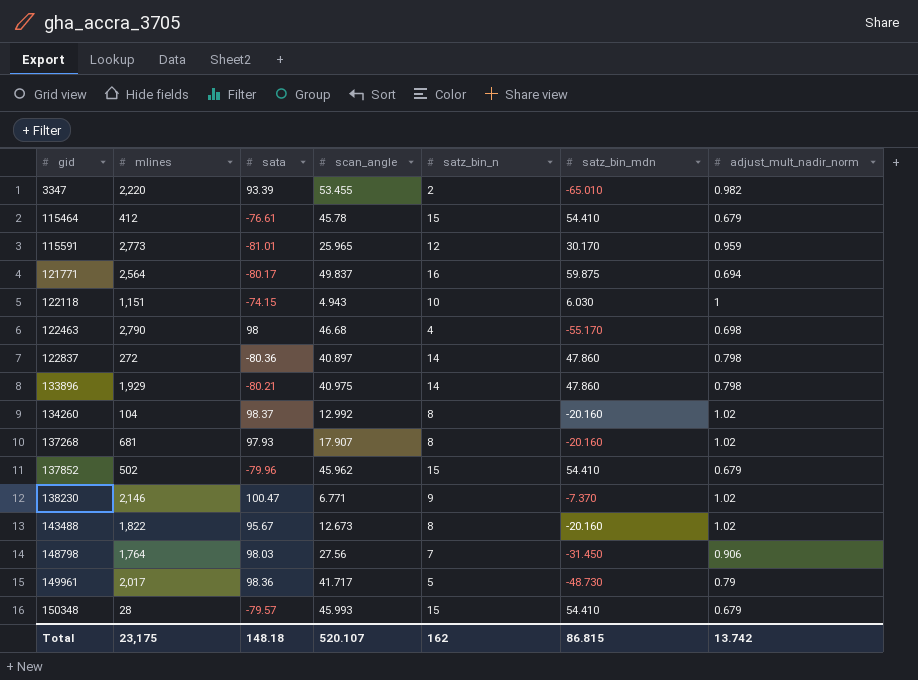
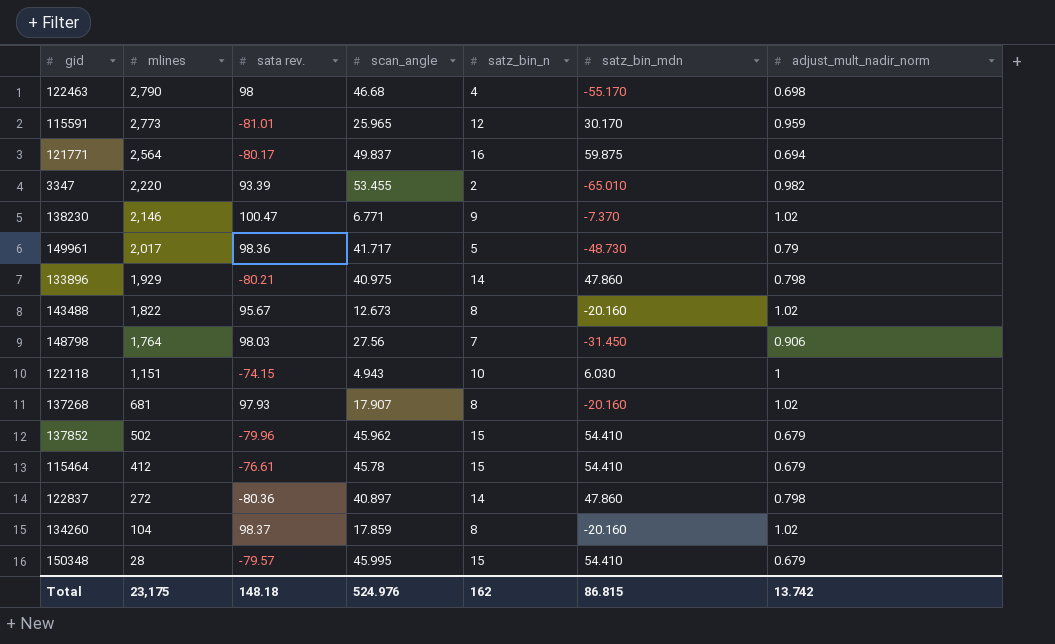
row order: gid ascending -> mlines descending
column name: sata -> sata rev.
134260 | scan_angle: 12.992 -> 17.859
150348 | scan_angle: 45.993 -> 45.995
Total | scan_angle: 520.107 -> 524.976

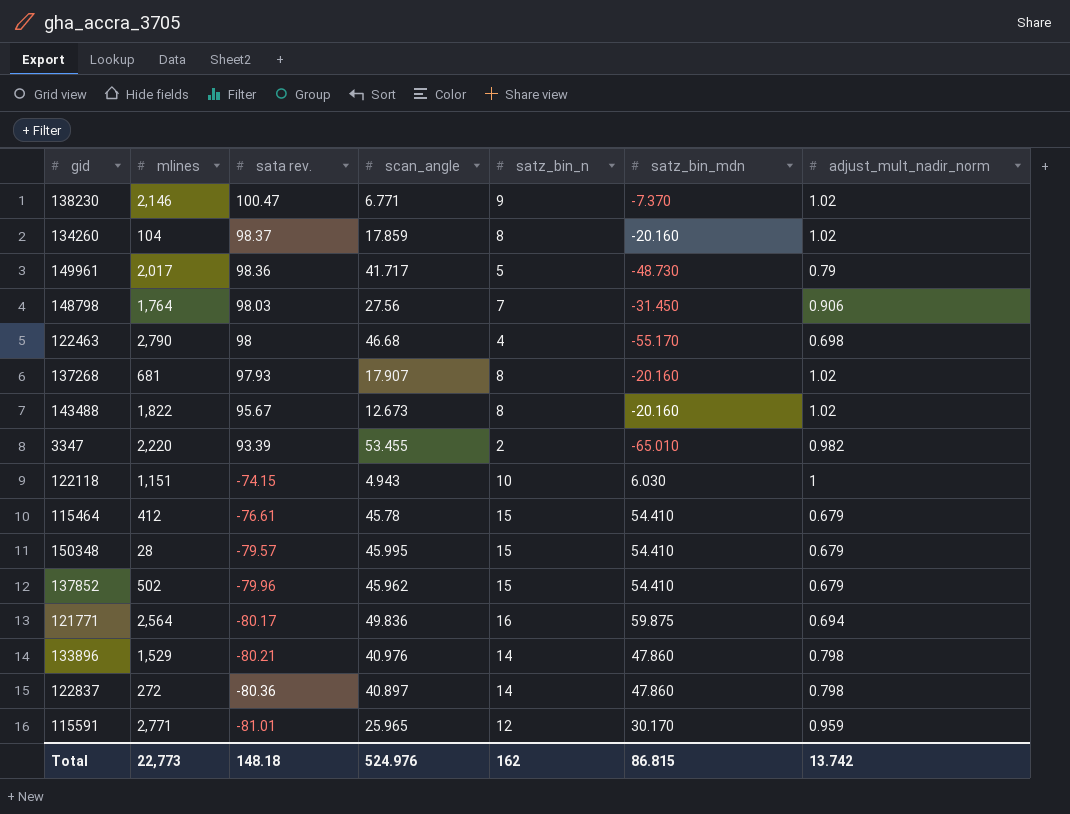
row order: mlines descending -> sata rev. descending
121771 | scan_angle: 49.837 -> 49.836
133896 | mlines: 1,929 -> 1,529
133896 | scan_angle: 40.975 -> 40.976
115591 | mlines: 2,773 -> 2,771
Total | mlines: 23,175 -> 22,773

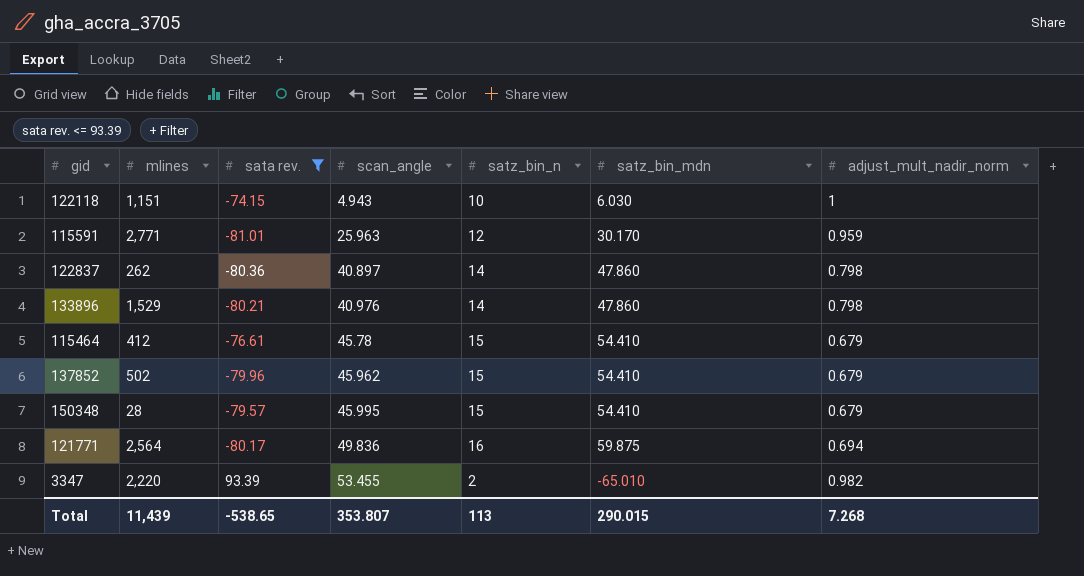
filter: none -> sata rev. <= 93.39
row order: sata rev. descending -> scan_angle ascending
115591 | scan_angle: 25.965 -> 25.963
122837 | mlines: 272 -> 262
Total | mlines: 22,773 -> 11,439
Total | sata rev.: 148.18 -> -538.65
Total | scan_angle: 524.976 -> 353.807
Total | satz_bin_n: 162 -> 113
Total | satz_bin_mdn: 86.815 -> 290.015
Total | adjust_mult_nadir_norm: 13.742 -> 7.268

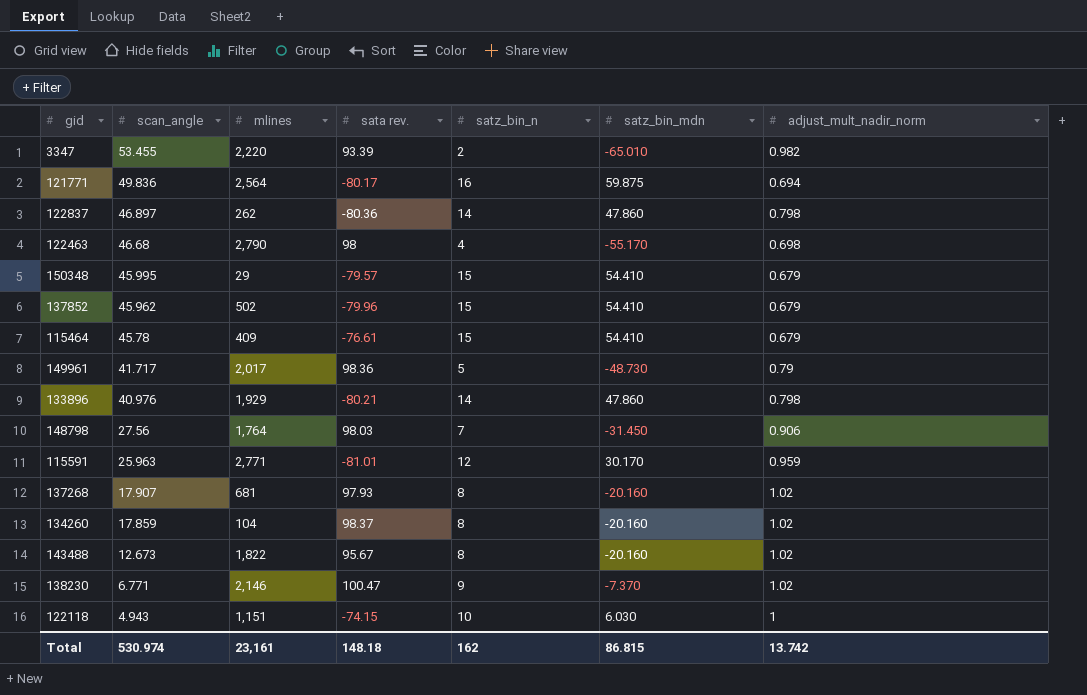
filter: sata rev. <= 93.39 -> none
row order: scan_angle ascending -> scan_angle descending
column scan_angle | position: 4 -> 2
122837 | scan_angle: 40.897 -> 46.897
150348 | mlines: 28 -> 29
115464 | mlines: 412 -> 409
133896 | mlines: 1,529 -> 1,929
Total | scan_angle: 353.807 -> 530.974
Total | mlines: 11,439 -> 23,161
Total | sata rev.: -538.65 -> 148.18
Total | satz_bin_n: 113 -> 162
Total | satz_bin_mdn: 290.015 -> 86.815
Total | adjust_mult_nadir_norm: 7.268 -> 13.742

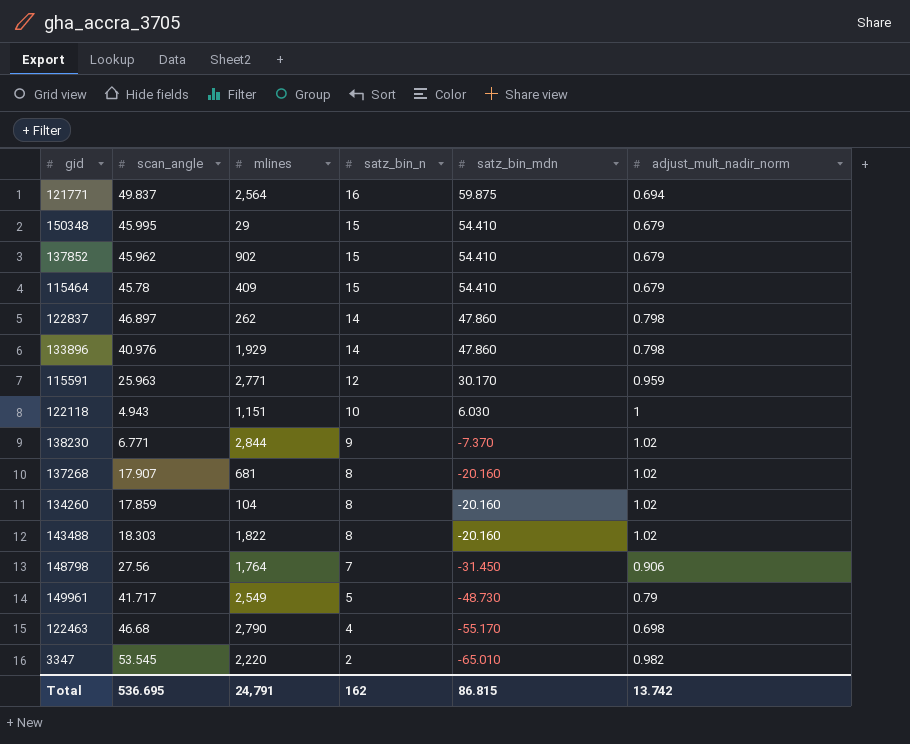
row order: scan_angle descending -> satz_bin_n descending
column sata rev. | position: 4 -> none
121771 | scan_angle: 49.836 -> 49.837
137852 | mlines: 502 -> 902
138230 | mlines: 2,146 -> 2,844
143488 | scan_angle: 12.673 -> 18.303
149961 | mlines: 2,017 -> 2,549
3347 | scan_angle: 53.455 -> 53.545
Total | scan_angle: 530.974 -> 536.695
Total | mlines: 23,161 -> 24,791

